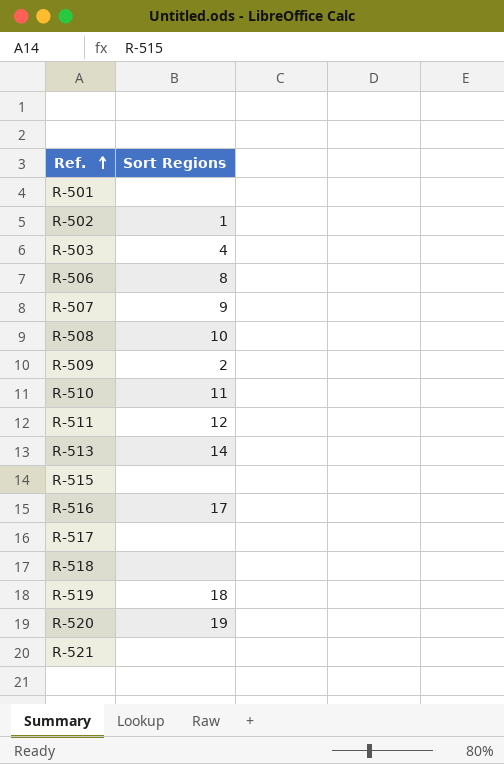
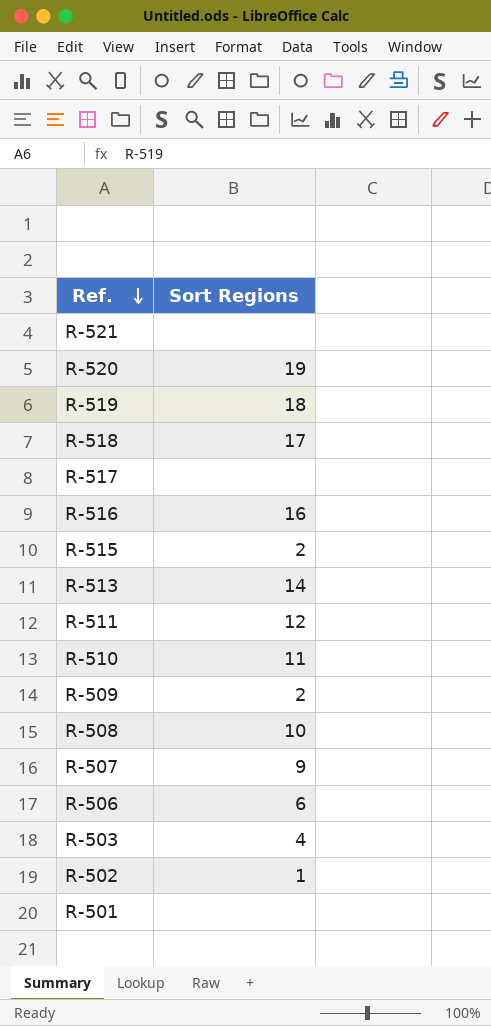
row order: Ref. ascending -> Ref. descending
R-518 | Sort Regions: none -> 17
R-516 | Sort Regions: 17 -> 16
R-515 | Sort Regions: none -> 2
R-506 | Sort Regions: 8 -> 6

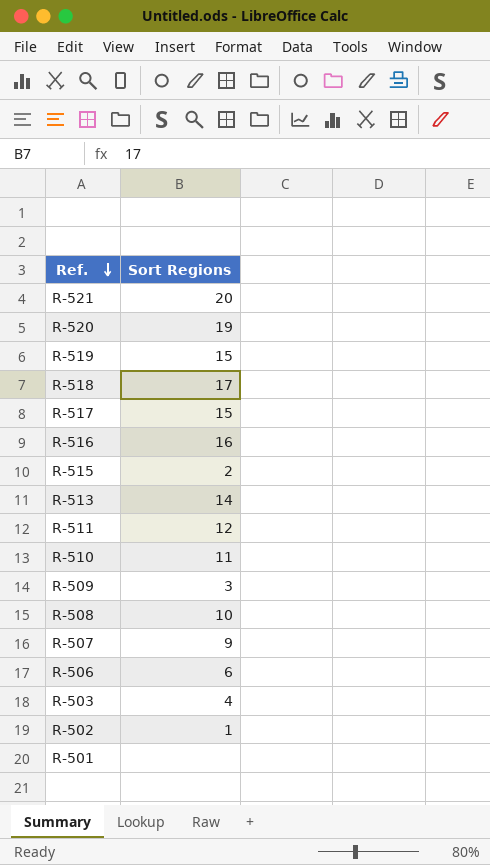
R-521 | Sort Regions: none -> 20
R-519 | Sort Regions: 18 -> 15
R-517 | Sort Regions: none -> 15
R-509 | Sort Regions: 2 -> 3

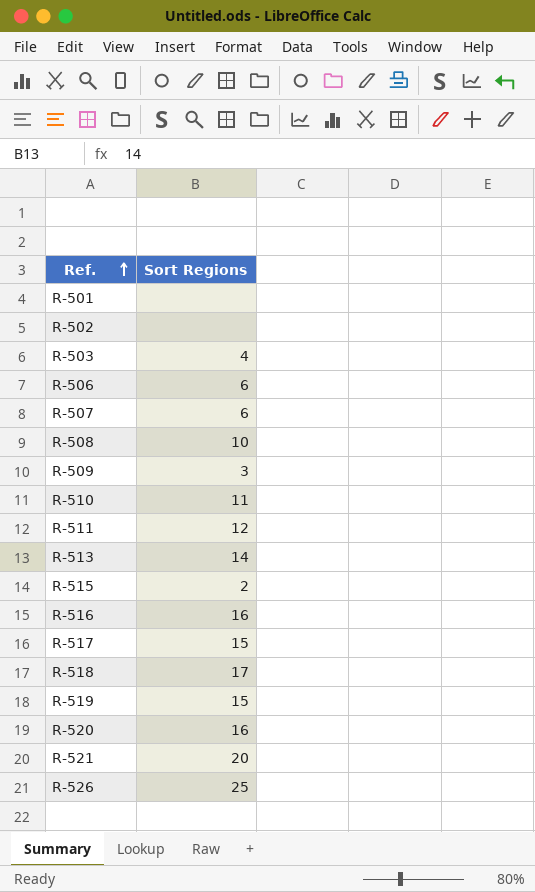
row order: Ref. descending -> Ref. ascending
R-502 | Sort Regions: 1 -> none
R-507 | Sort Regions: 9 -> 6
R-520 | Sort Regions: 19 -> 16
row R-526: none -> 25

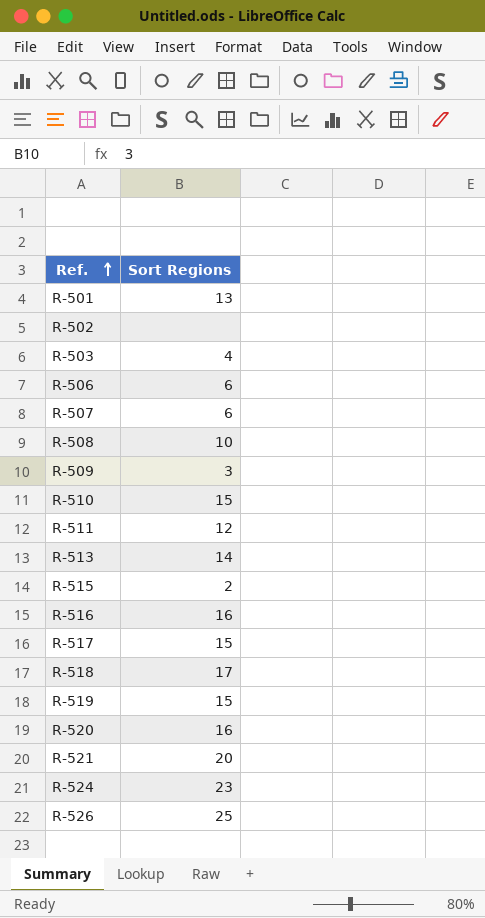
R-501 | Sort Regions: none -> 13
R-510 | Sort Regions: 11 -> 15
row R-524: none -> 23

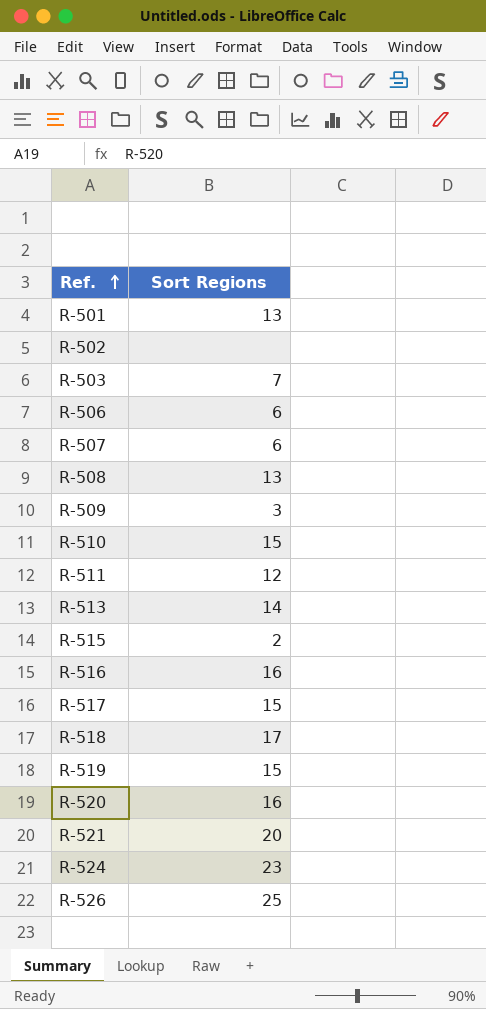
R-503 | Sort Regions: 4 -> 7
R-508 | Sort Regions: 10 -> 13

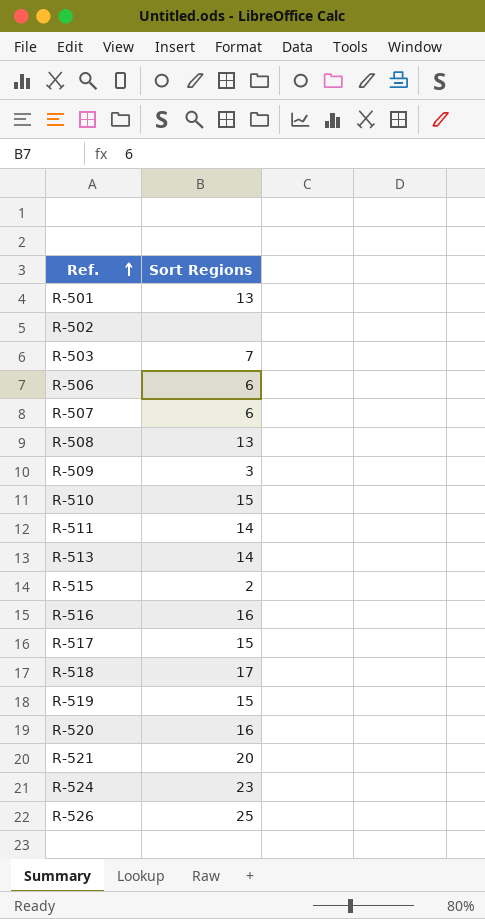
R-511 | Sort Regions: 12 -> 14

